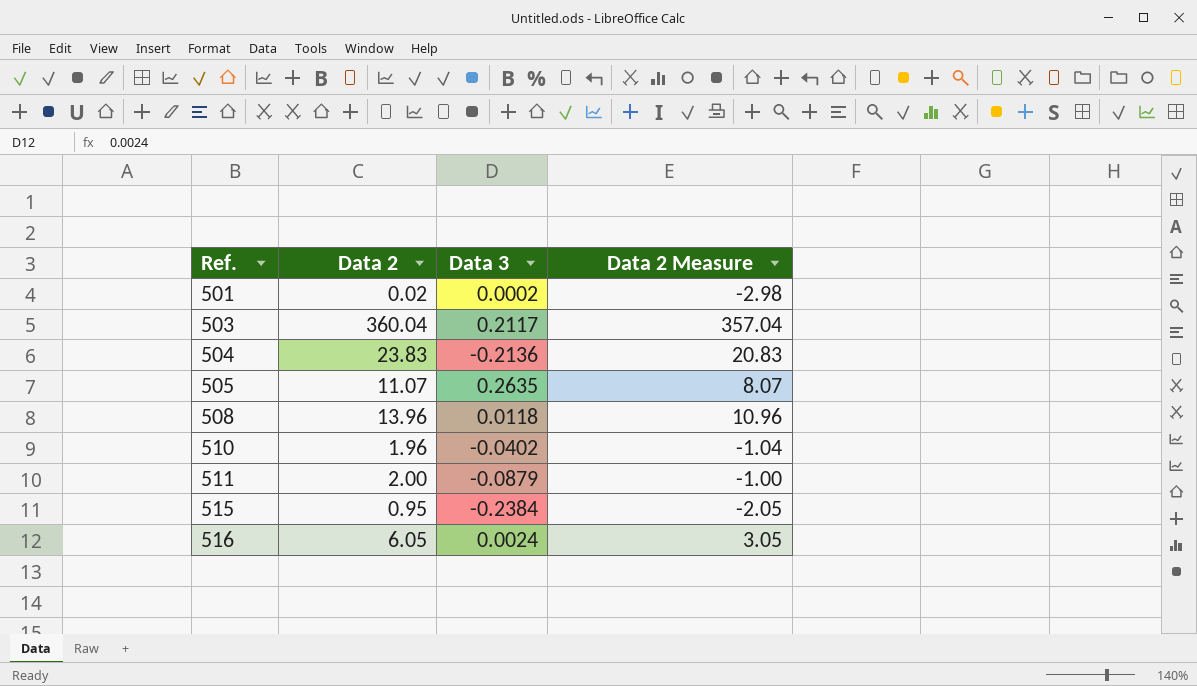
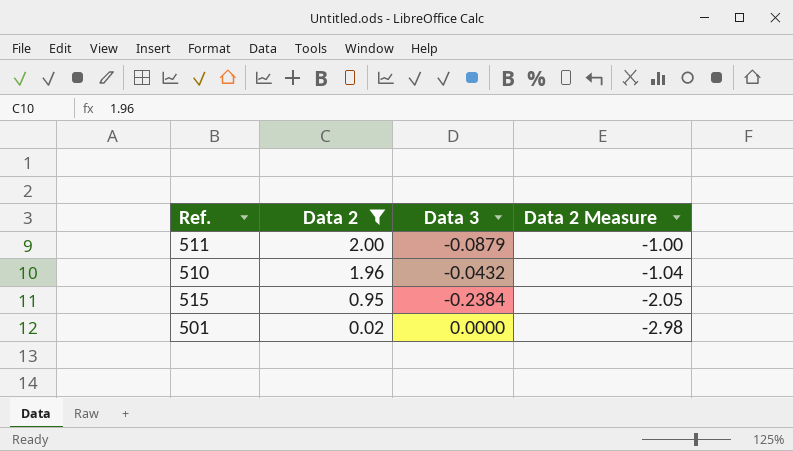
filter: none -> Data 2 <= 2.00
row order: Ref. ascending -> Data 2 descending
510 | Data 3: -0.0402 -> -0.0432
501 | Data 3: 0.0002 -> 0.0000

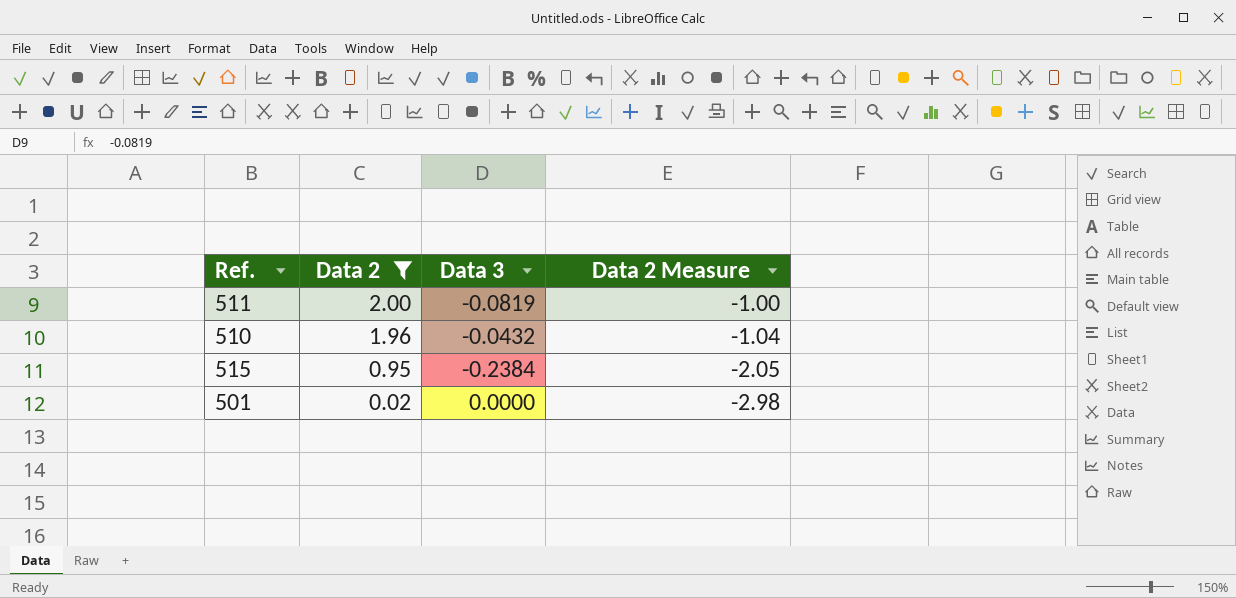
511 | Data 3: -0.0879 -> -0.0819

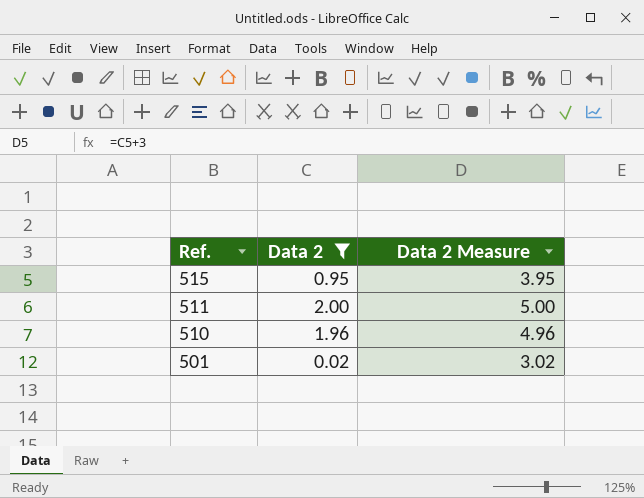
row order: Data 2 descending -> Ref. descending
column Data 3 | position: 3 -> none
column Data 2 Measure | formula: [Data 2] - 3 -> [Data 2] + 3

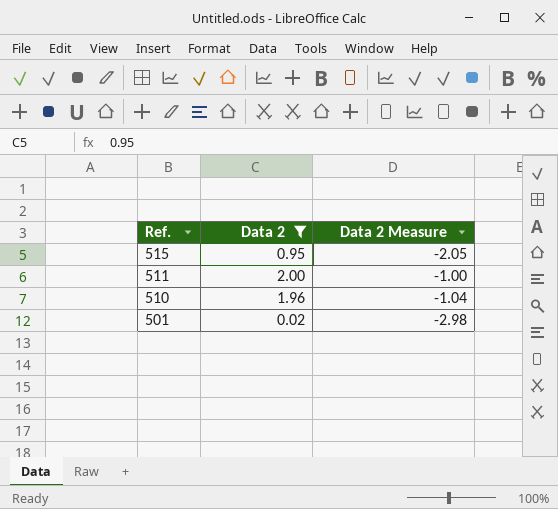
column Data 2 Measure | formula: [Data 2] + 3 -> [Data 2] - 3

